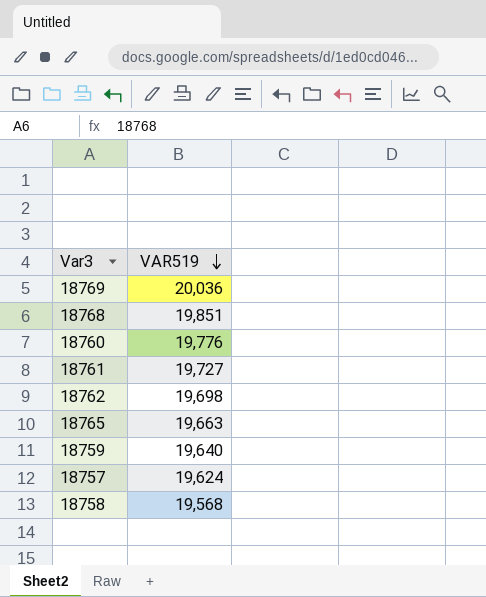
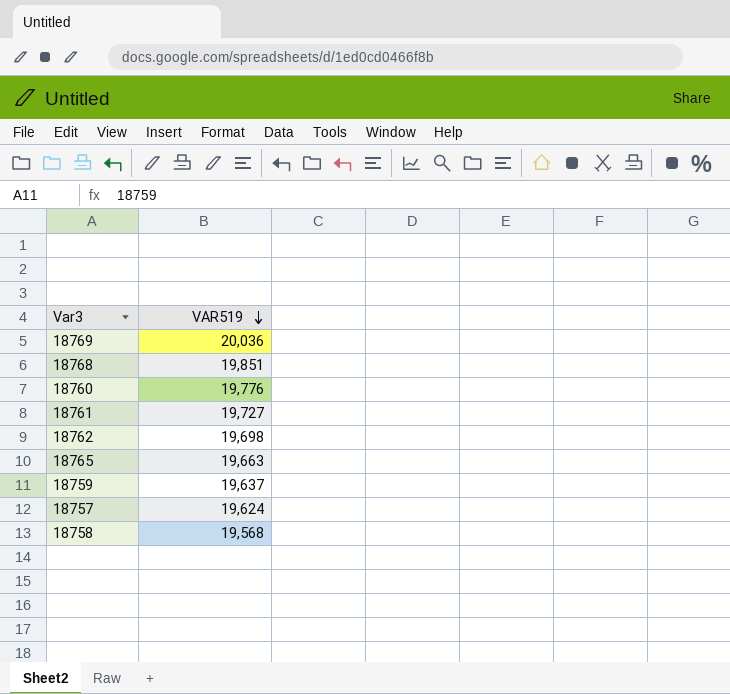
18759 | VAR519: 19,640 -> 19,637

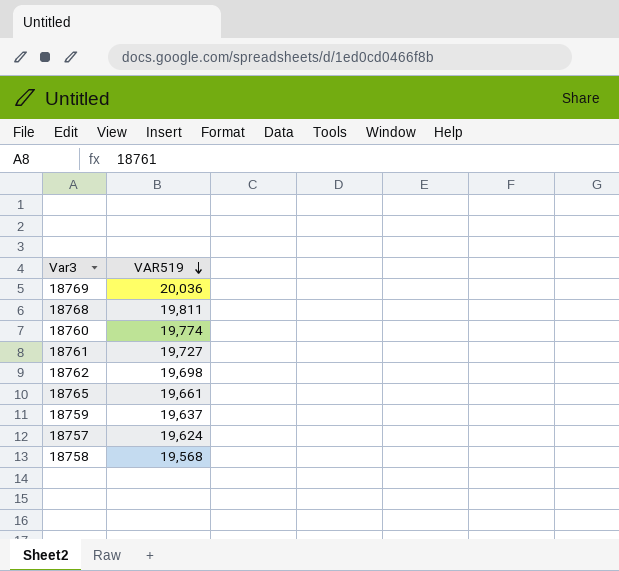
18768 | VAR519: 19,851 -> 19,811
18760 | VAR519: 19,776 -> 19,774
18765 | VAR519: 19,663 -> 19,661

